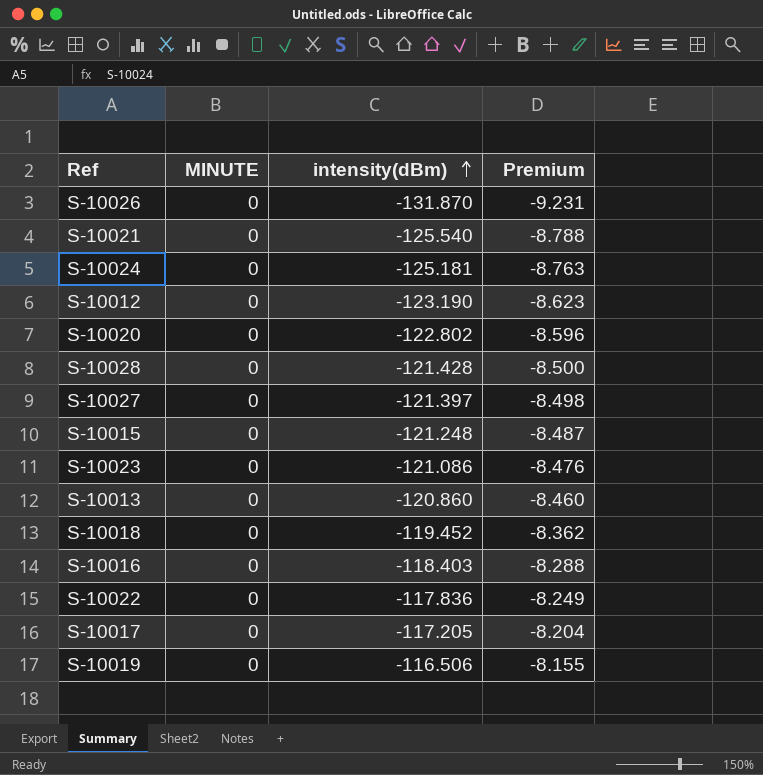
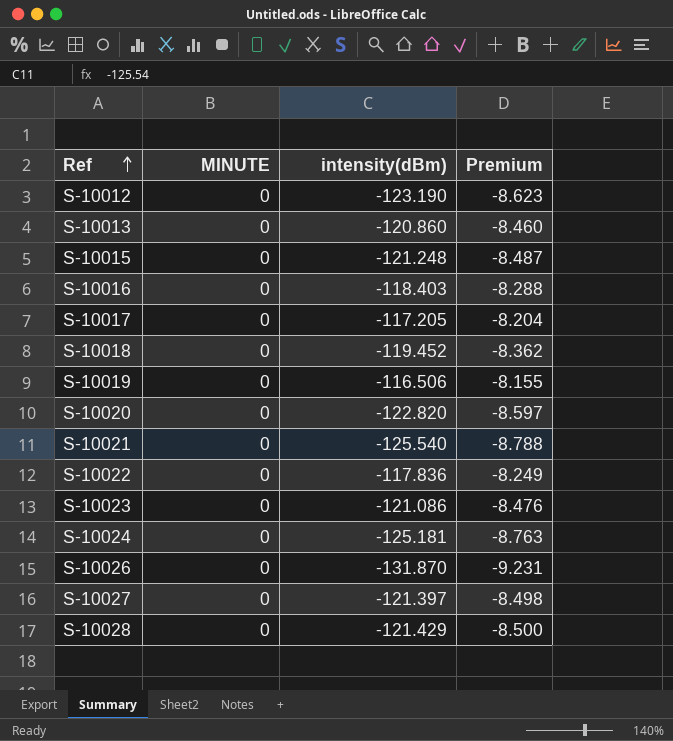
row order: intensity(dBm) ascending -> Ref ascending
S-10020 | intensity(dBm): -122.802 -> -122.820
S-10020 | Premium: -8.596 -> -8.597
S-10028 | intensity(dBm): -121.428 -> -121.429

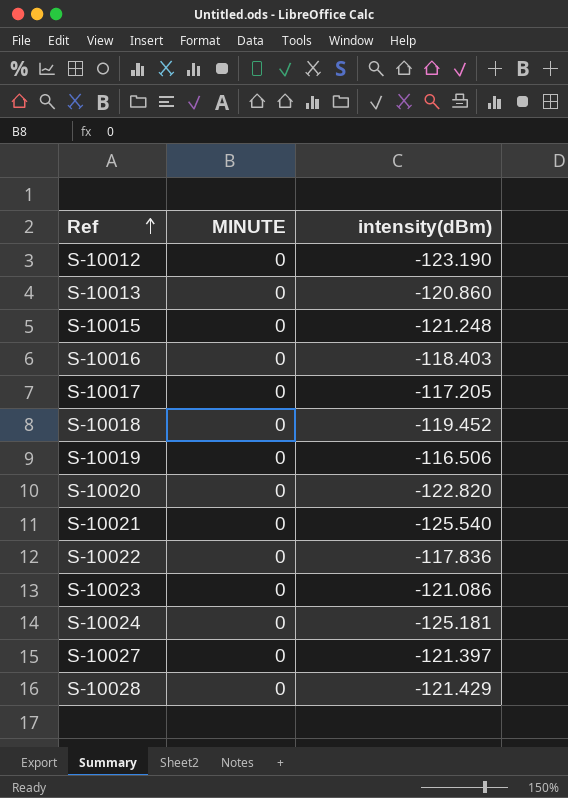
column Premium | formula: [intensity(dBm)] * 0.07 -> none
row S-10026: 0 | -131.870 | -9.231 -> none

